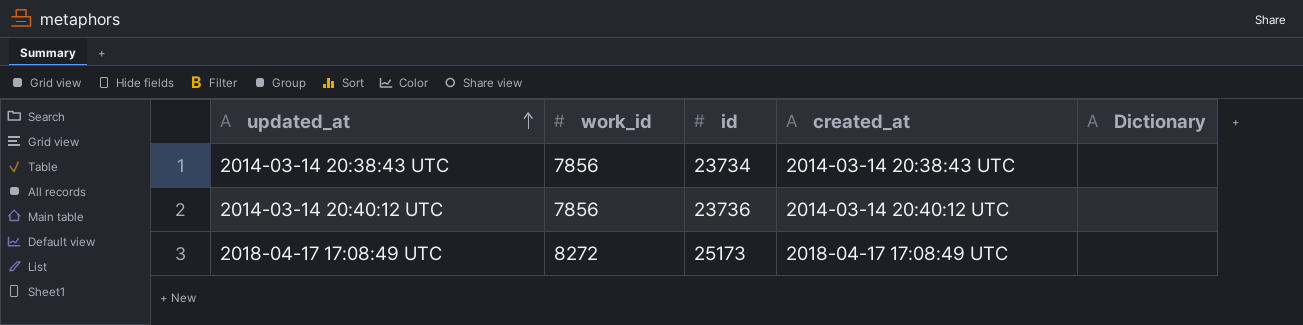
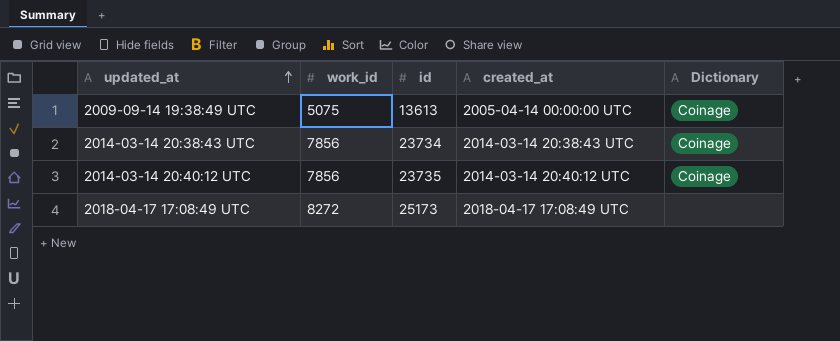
row 2009-09-14 19:38:49 UTC: none -> 5075 | 13613 | 2005-04-14 00:00:00 UTC | Coinage
2014-03-14 20:38:43 UTC | Dictionary: none -> Coinage
2014-03-14 20:40:12 UTC | id: 23736 -> 23735
2014-03-14 20:40:12 UTC | Dictionary: none -> Coinage

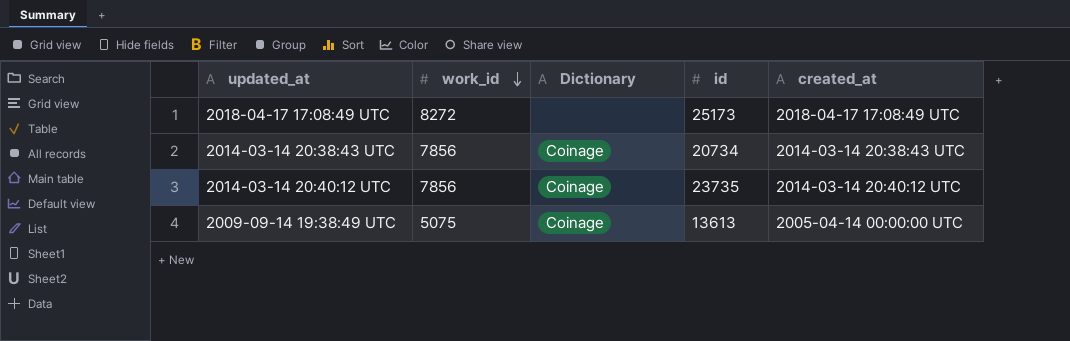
row order: updated_at ascending -> work_id descending
column Dictionary | position: 5 -> 3
2014-03-14 20:38:43 UTC | id: 23734 -> 20734

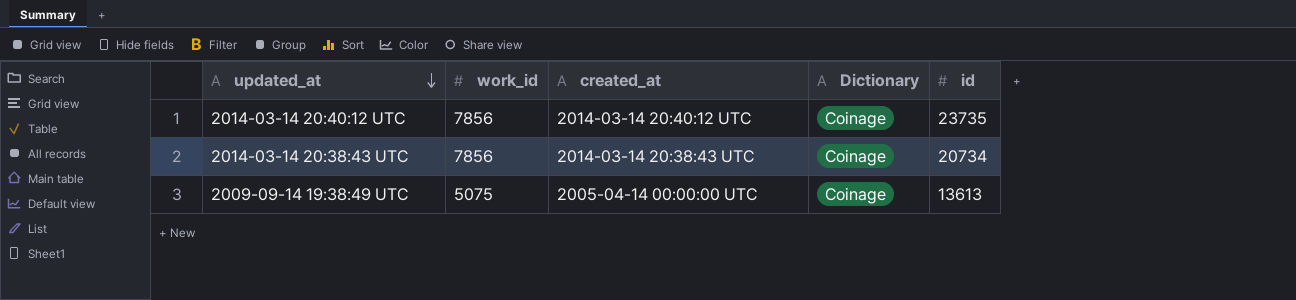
row order: work_id descending -> updated_at descending
column created_at | position: 5 -> 3
row 2018-04-17 17:08:49 UTC: 8272 | none | 25173 | 2018-04-17 17:08:49 UTC -> none

